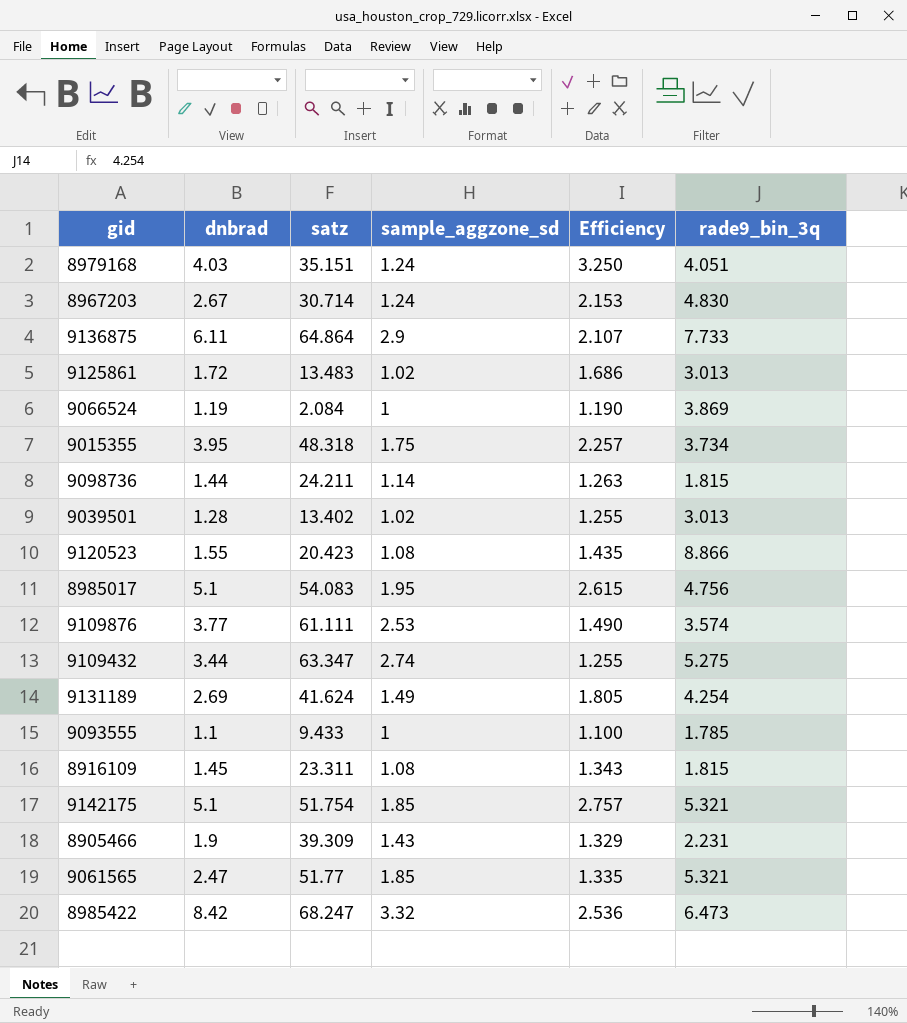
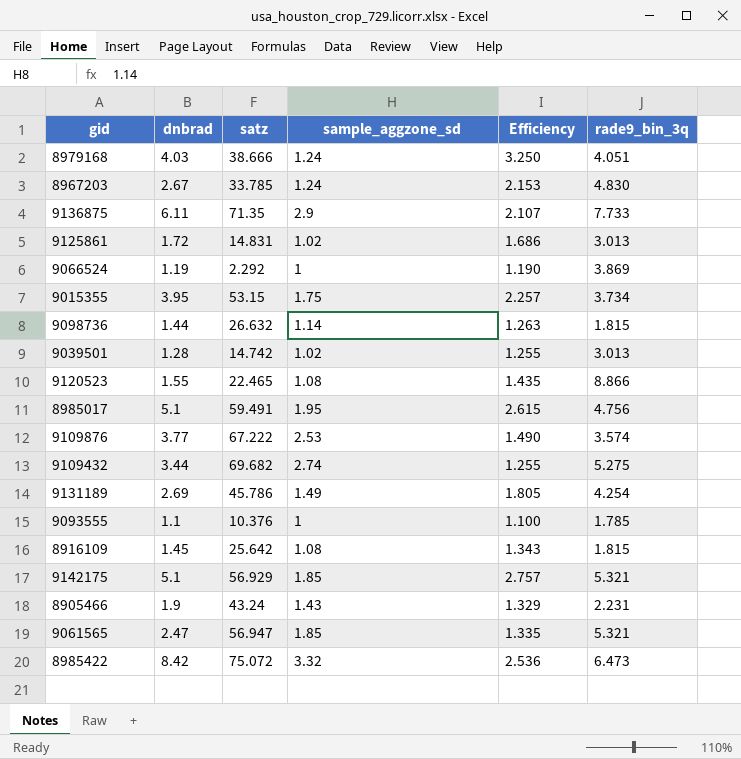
8979168 | satz: 35.151 -> 38.666
8967203 | satz: 30.714 -> 33.785
9136875 | satz: 64.864 -> 71.35
9125861 | satz: 13.483 -> 14.831
9066524 | satz: 2.084 -> 2.292
9015355 | satz: 48.318 -> 53.15
9098736 | satz: 24.211 -> 26.632
9039501 | satz: 13.402 -> 14.742
9120523 | satz: 20.423 -> 22.465
8985017 | satz: 54.083 -> 59.491
9109876 | satz: 61.111 -> 67.222
9109432 | satz: 63.347 -> 69.682
9131189 | satz: 41.624 -> 45.786
9093555 | satz: 9.433 -> 10.376
8916109 | satz: 23.311 -> 25.642
9142175 | satz: 51.754 -> 56.929
8905466 | satz: 39.309 -> 43.24
9061565 | satz: 51.77 -> 56.947
8985422 | satz: 68.247 -> 75.072

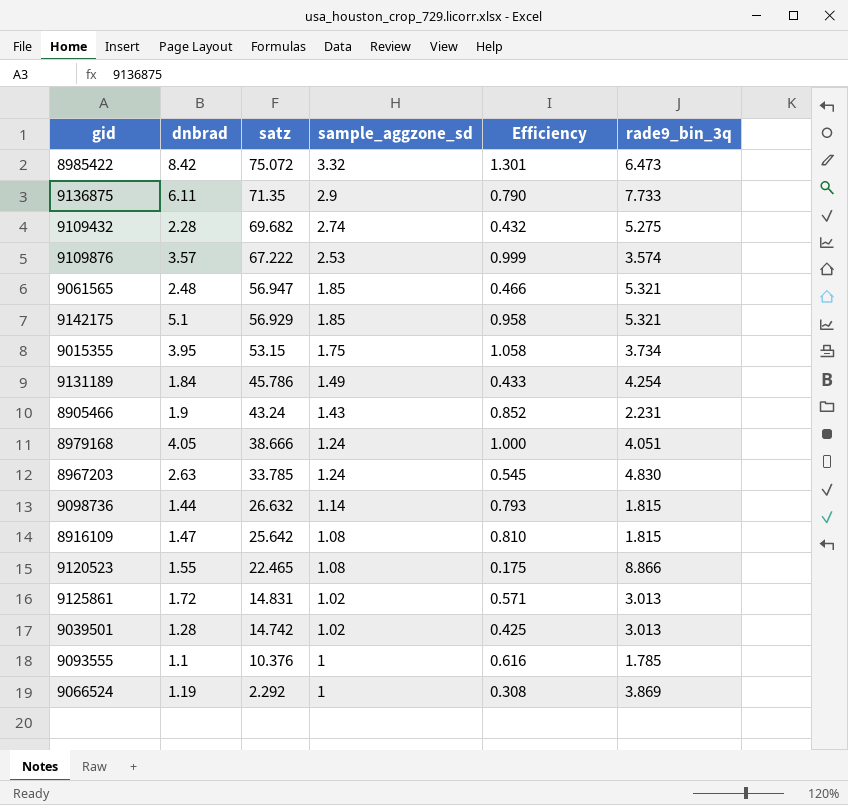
row order: none -> satz descending
column Efficiency | formula: [dnbrad] / [sample_aggzone_sd] -> [dnbrad] / [rade9_bin_3q]
row 8985017: 5.1 | 59.491 | 1.95 | 2.615 | 4.756 -> none
9109432 | dnbrad: 3.44 -> 2.28
9109876 | dnbrad: 3.77 -> 3.57
9061565 | dnbrad: 2.47 -> 2.48
9131189 | dnbrad: 2.69 -> 1.84
8979168 | dnbrad: 4.03 -> 4.05
8967203 | dnbrad: 2.67 -> 2.63
8916109 | dnbrad: 1.45 -> 1.47

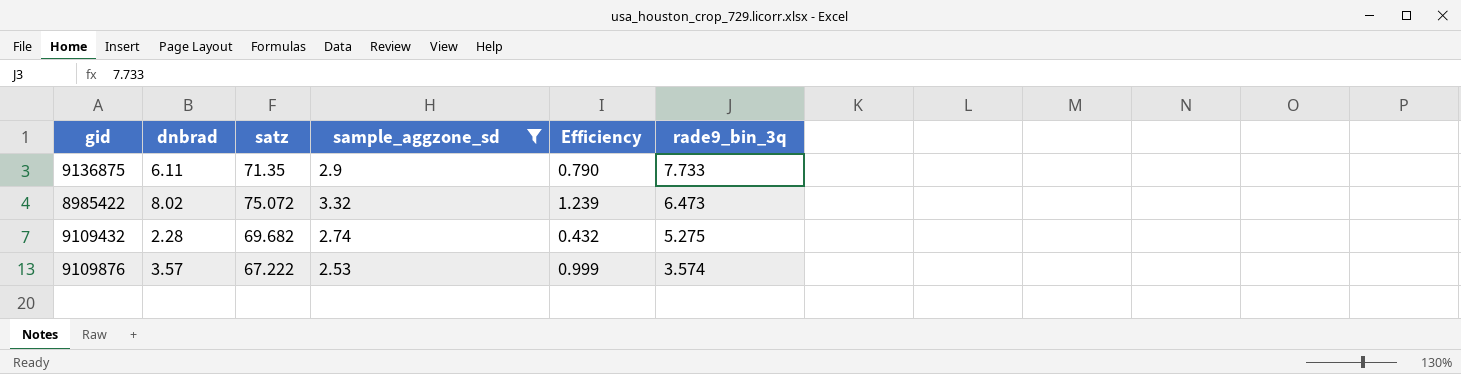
filter: none -> sample_aggzone_sd >= 2.53
row order: satz descending -> rade9_bin_3q descending
8985422 | dnbrad: 8.42 -> 8.02
8985422 | Efficiency: 1.301 -> 1.239

